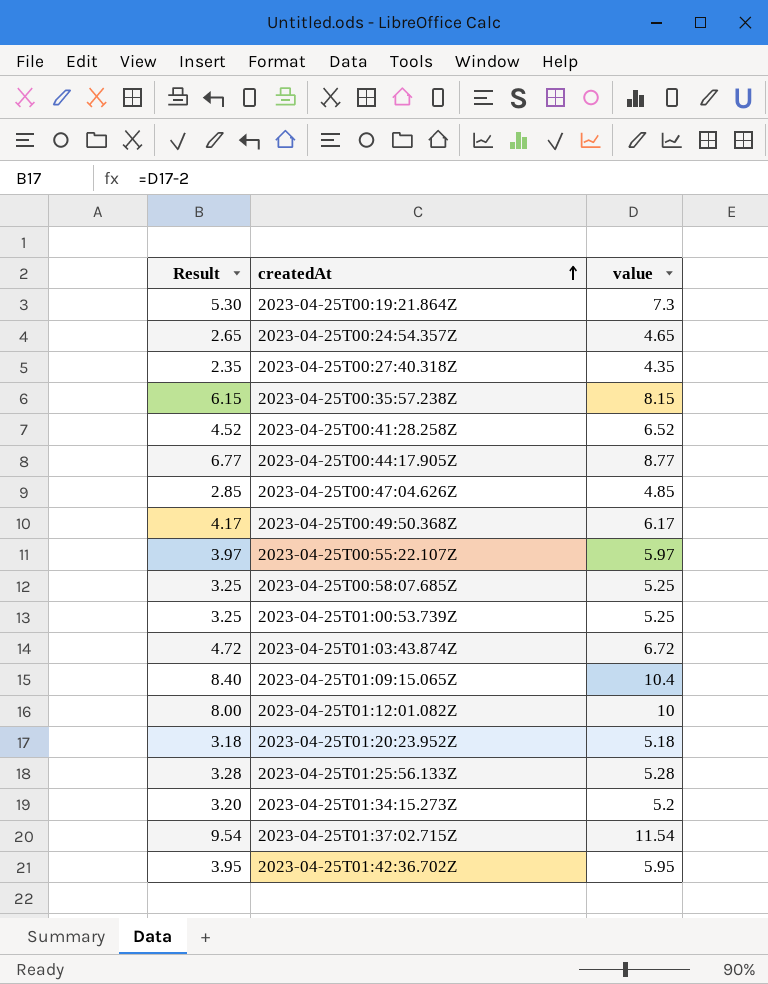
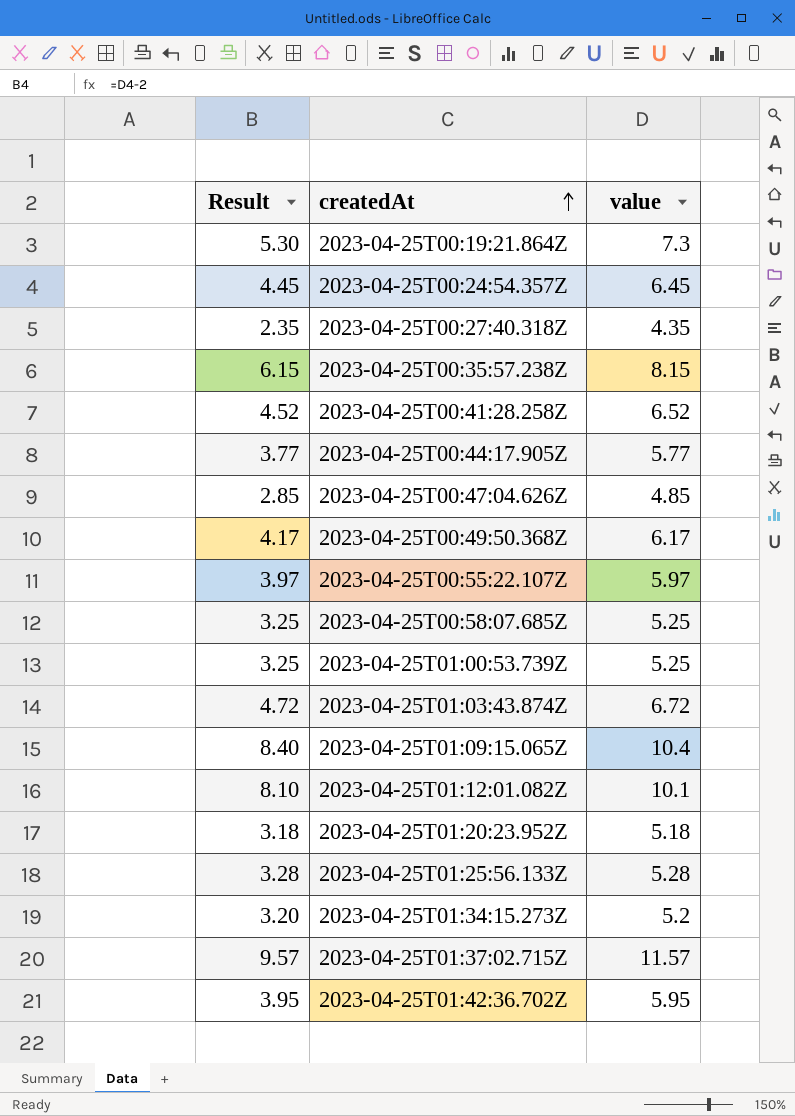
2023-04-25T00:24:54.357Z | Result: 2.65 -> 4.45
2023-04-25T00:24:54.357Z | value: 4.65 -> 6.45
2023-04-25T00:44:17.905Z | Result: 6.77 -> 3.77
2023-04-25T00:44:17.905Z | value: 8.77 -> 5.77
2023-04-25T01:12:01.082Z | Result: 8.00 -> 8.10
2023-04-25T01:12:01.082Z | value: 10 -> 10.1
2023-04-25T01:37:02.715Z | Result: 9.54 -> 9.57
2023-04-25T01:37:02.715Z | value: 11.54 -> 11.57

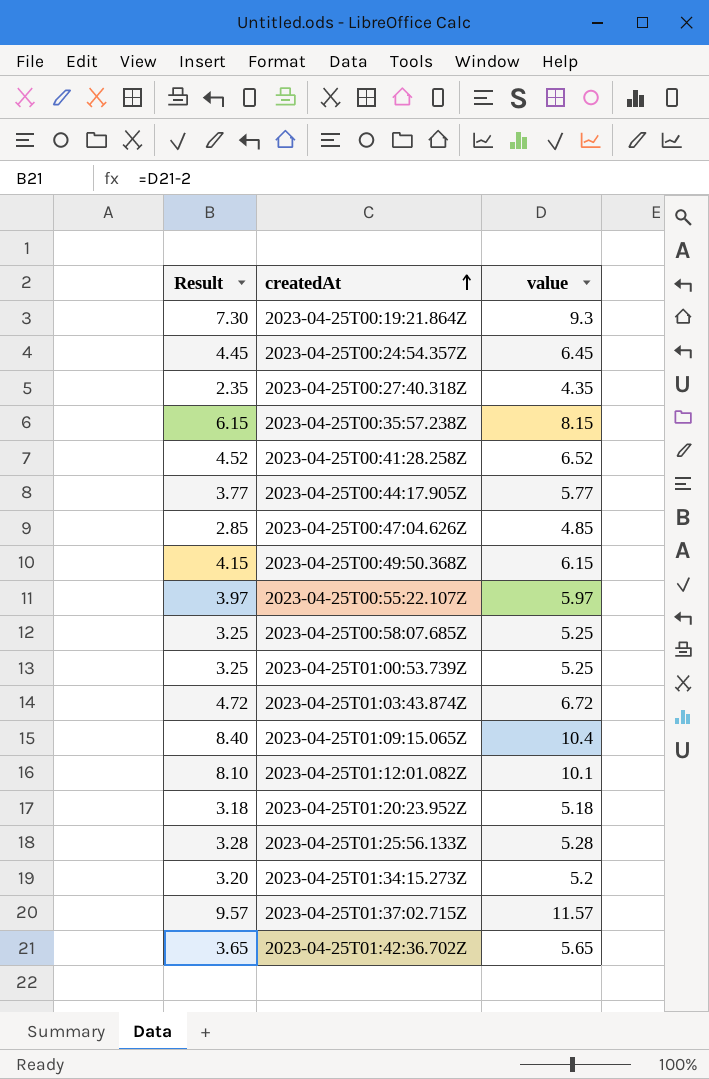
2023-04-25T00:19:21.864Z | Result: 5.30 -> 7.30
2023-04-25T00:19:21.864Z | value: 7.3 -> 9.3
2023-04-25T00:49:50.368Z | Result: 4.17 -> 4.15
2023-04-25T00:49:50.368Z | value: 6.17 -> 6.15
2023-04-25T01:42:36.702Z | Result: 3.95 -> 3.65
2023-04-25T01:42:36.702Z | value: 5.95 -> 5.65

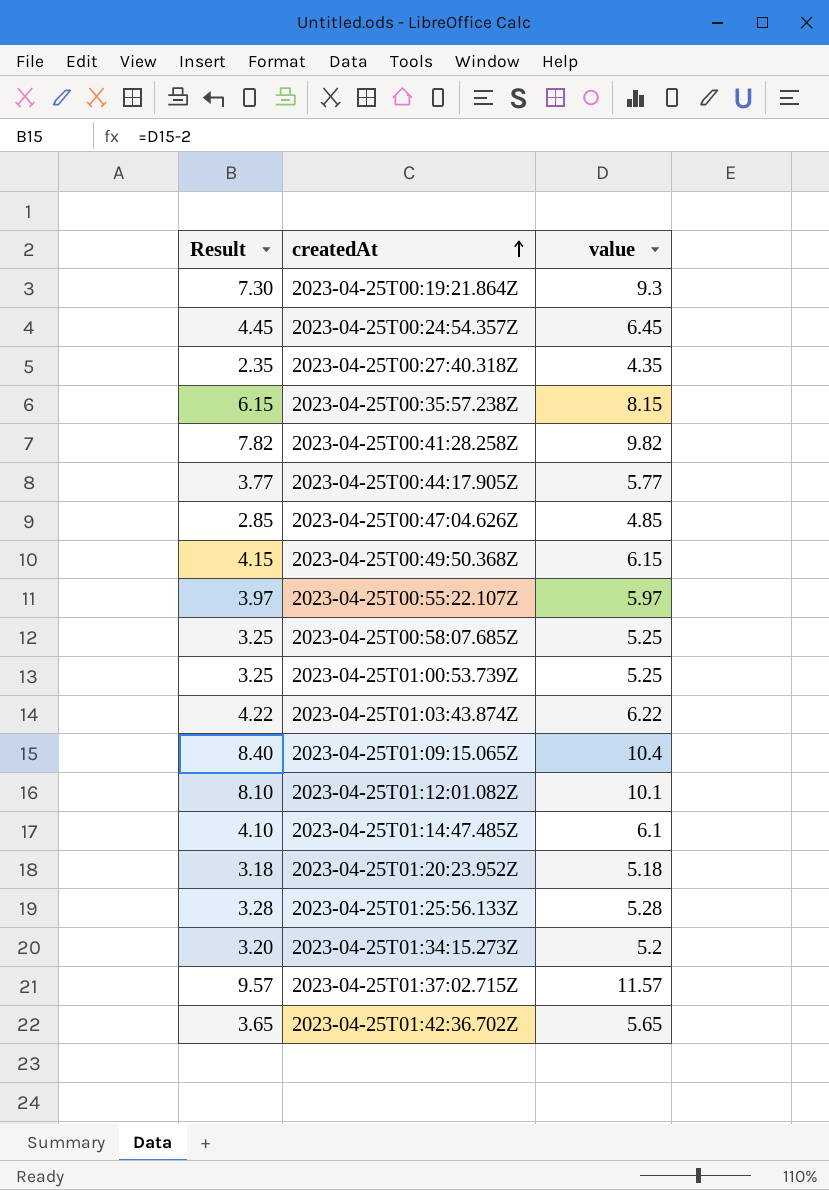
2023-04-25T00:41:28.258Z | Result: 4.52 -> 7.82
2023-04-25T00:41:28.258Z | value: 6.52 -> 9.82
2023-04-25T01:03:43.874Z | Result: 4.72 -> 4.22
2023-04-25T01:03:43.874Z | value: 6.72 -> 6.22
row 2023-04-25T01:14:47.485Z: none -> 4.10 | 6.1

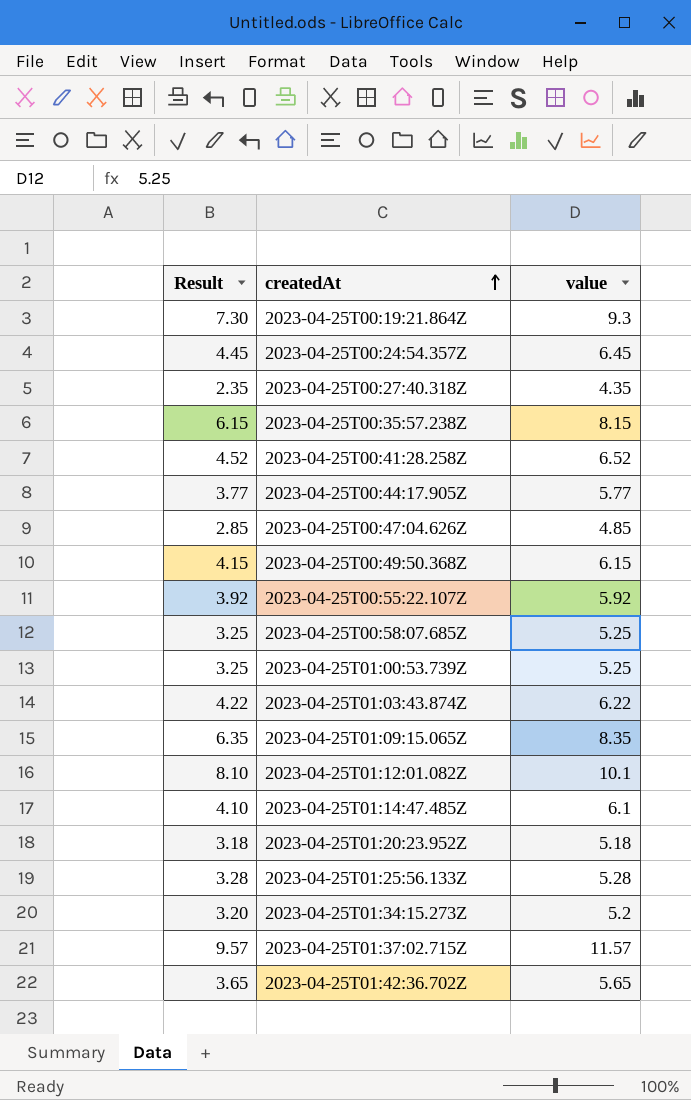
2023-04-25T00:41:28.258Z | Result: 7.82 -> 4.52
2023-04-25T00:41:28.258Z | value: 9.82 -> 6.52
2023-04-25T00:55:22.107Z | Result: 3.97 -> 3.92
2023-04-25T00:55:22.107Z | value: 5.97 -> 5.92
2023-04-25T01:09:15.065Z | Result: 8.40 -> 6.35
2023-04-25T01:09:15.065Z | value: 10.4 -> 8.35

